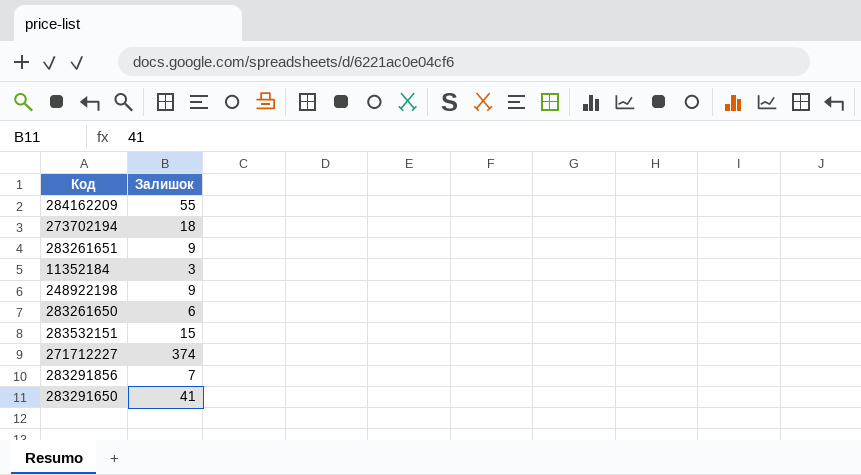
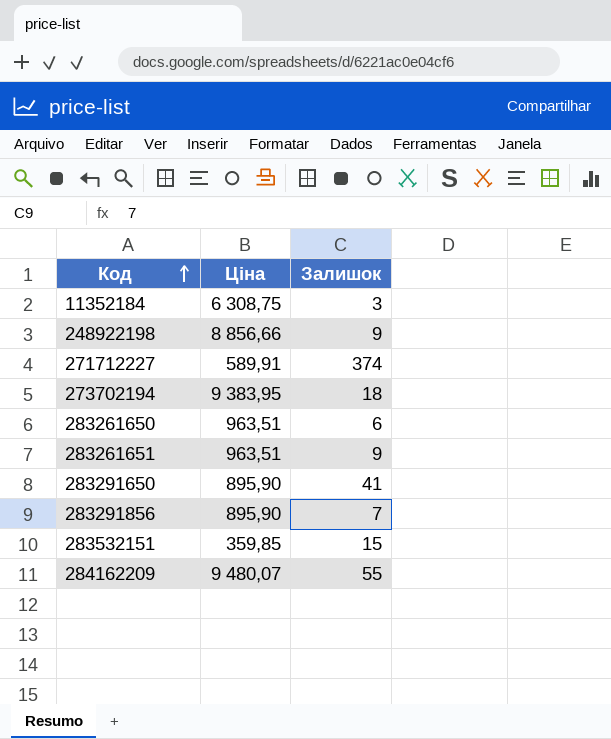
row order: none -> Код ascending
column Ціна | position: none -> 2

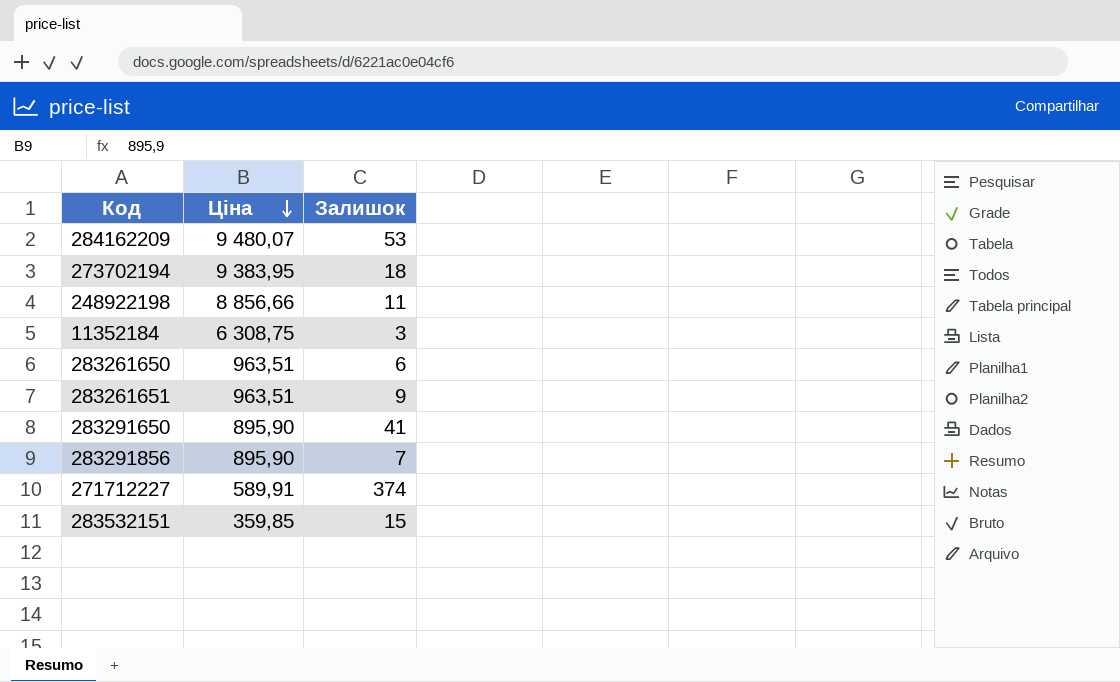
row order: Код ascending -> Ціна descending
284162209 | Залишок: 55 -> 53
248922198 | Залишок: 9 -> 11

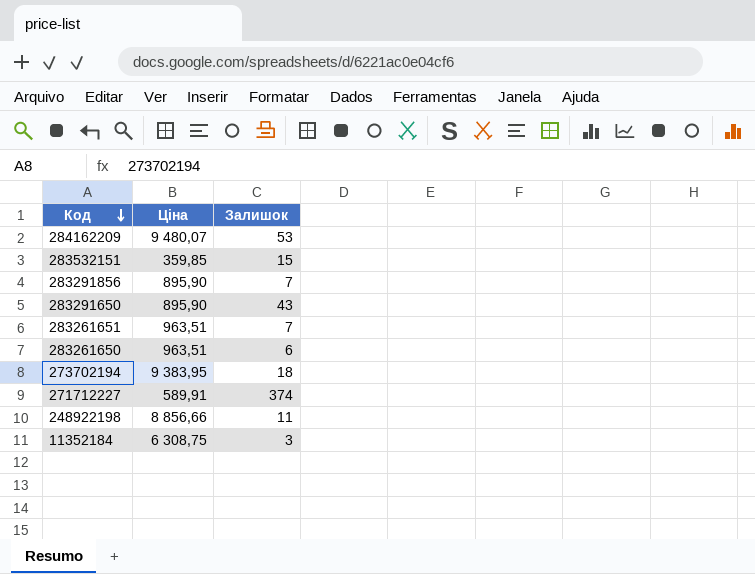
row order: Ціна descending -> Код descending
283291650 | Залишок: 41 -> 43
283261651 | Залишок: 9 -> 7

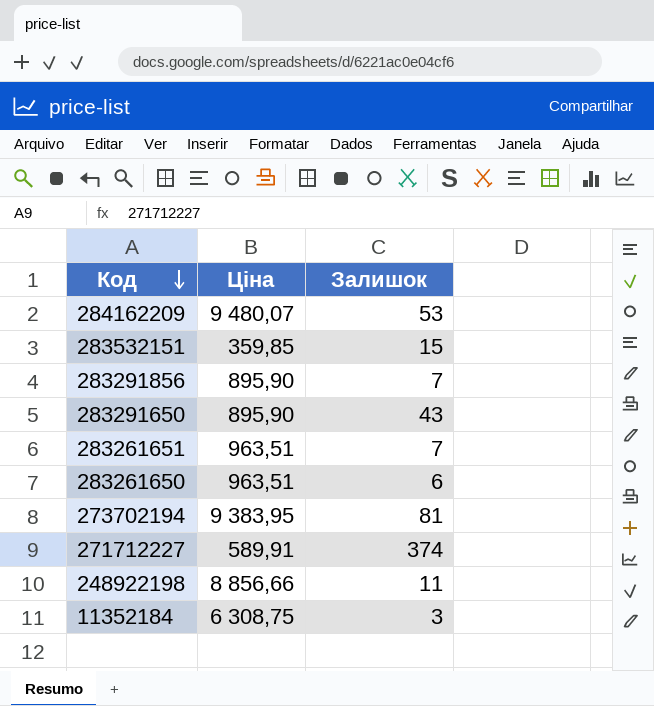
273702194 | Залишок: 18 -> 81

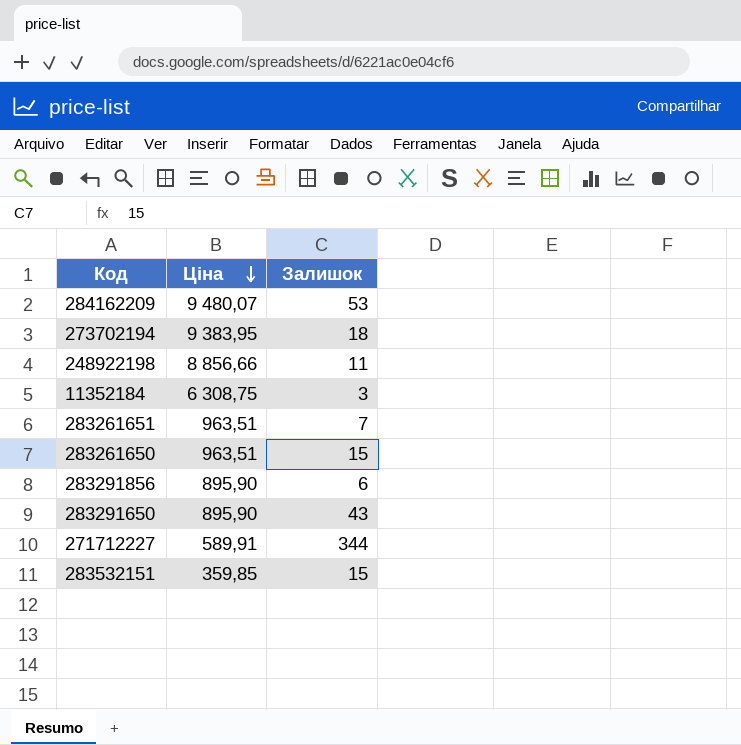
row order: Код descending -> Ціна descending
273702194 | Залишок: 81 -> 18
283261650 | Залишок: 6 -> 15
283291856 | Залишок: 7 -> 6
271712227 | Залишок: 374 -> 344

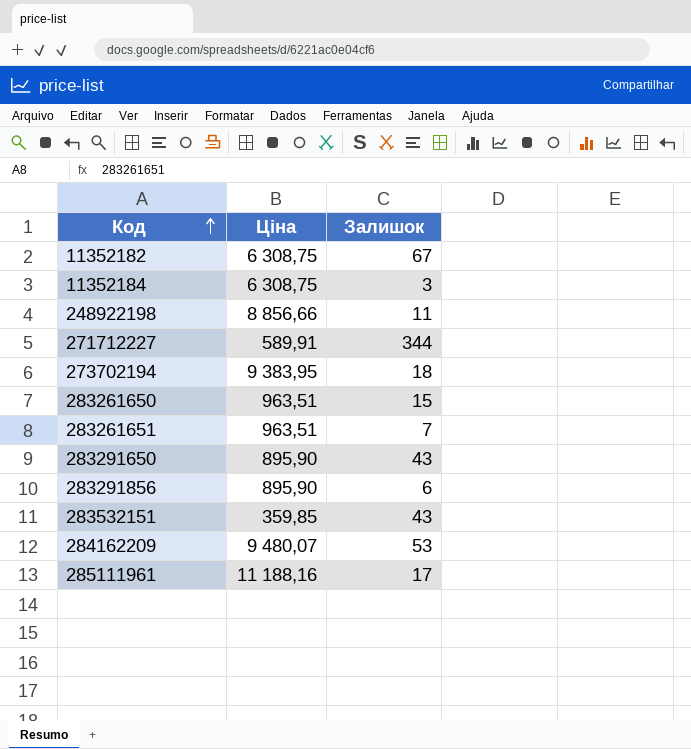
row order: Ціна descending -> Код ascending
row 11352182: none -> 6 308,75 | 67
283532151 | Залишок: 15 -> 43
row 285111961: none -> 11 188,16 | 17

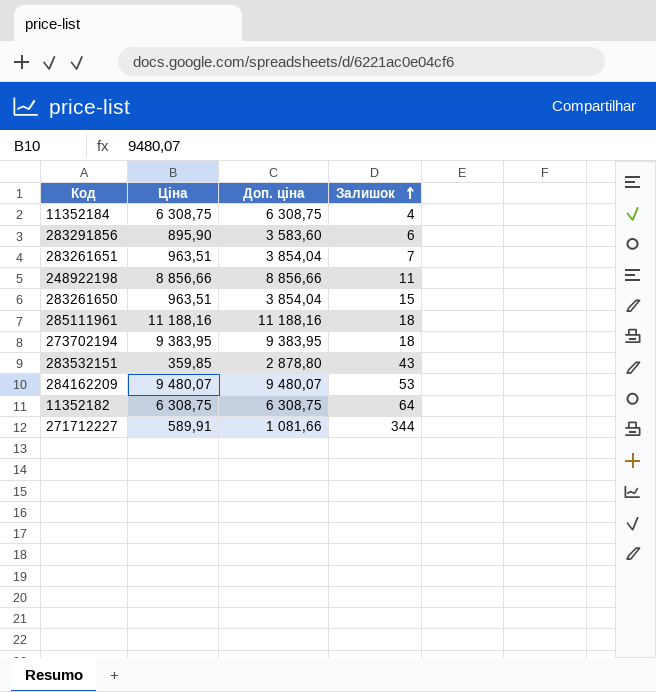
row order: Код ascending -> Залишок ascending
column Доп. ціна | position: none -> 3
row 283291650: 895,90 | 43 -> none
11352184 | Залишок: 3 -> 4
285111961 | Залишок: 17 -> 18
11352182 | Залишок: 67 -> 64

